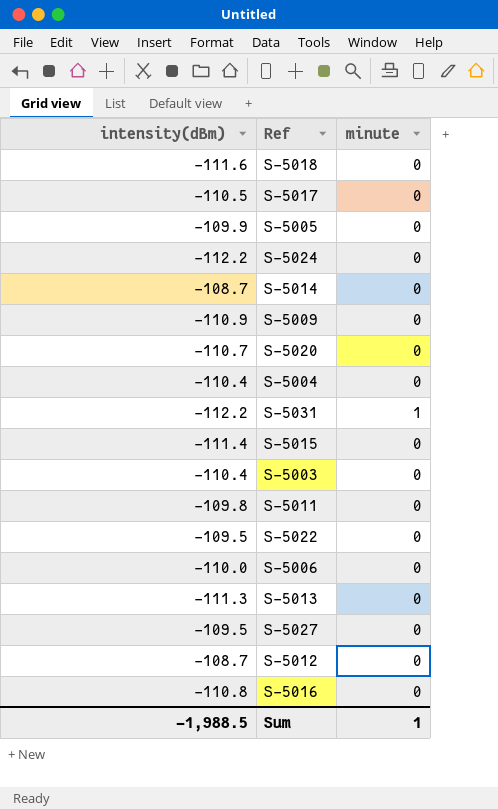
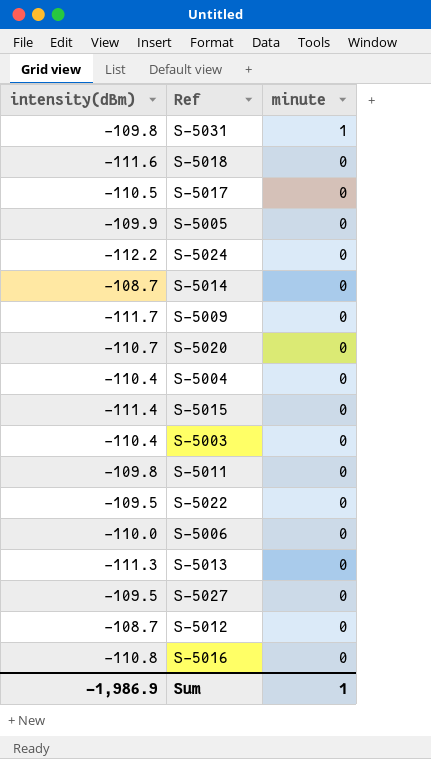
row order: none -> minute descending
S-5031 | intensity(dBm): -112.2 -> -109.8
S-5009 | intensity(dBm): -110.9 -> -111.7
Sum | intensity(dBm): -1,988.5 -> -1,986.9

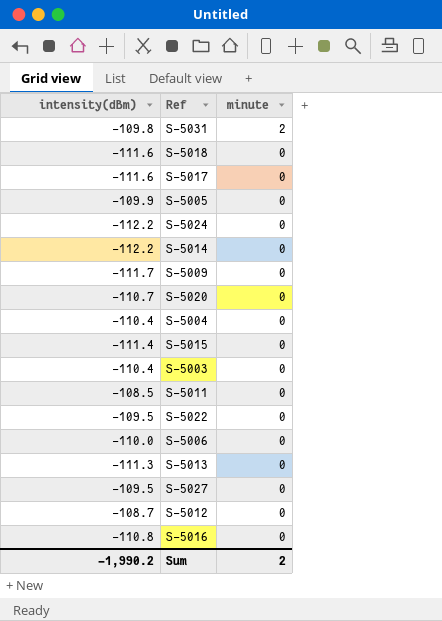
S-5031 | minute: 1 -> 2
S-5017 | intensity(dBm): -110.5 -> -111.6
S-5014 | intensity(dBm): -108.7 -> -112.2
S-5011 | intensity(dBm): -109.8 -> -108.5
Sum | intensity(dBm): -1,986.9 -> -1,990.2
Sum | minute: 1 -> 2

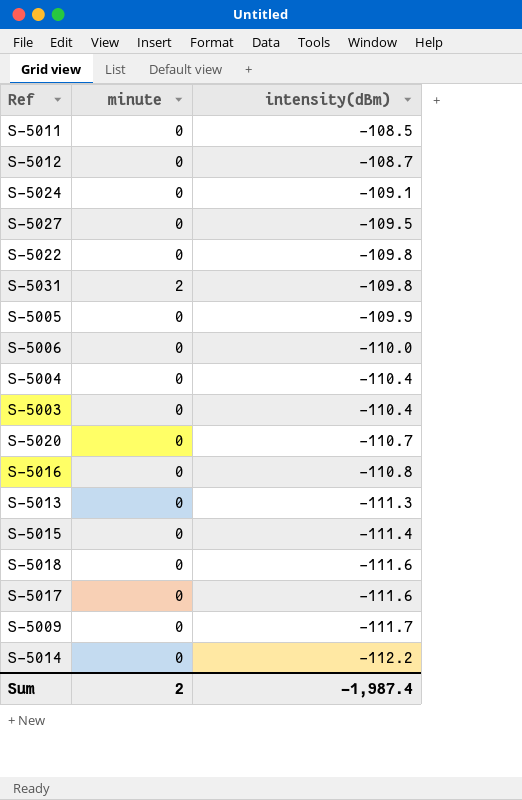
row order: minute descending -> intensity(dBm) descending
column intensity(dBm) | position: 1 -> 3
S-5024 | intensity(dBm): -112.2 -> -109.1
S-5022 | intensity(dBm): -109.5 -> -109.8
Sum | intensity(dBm): -1,990.2 -> -1,987.4

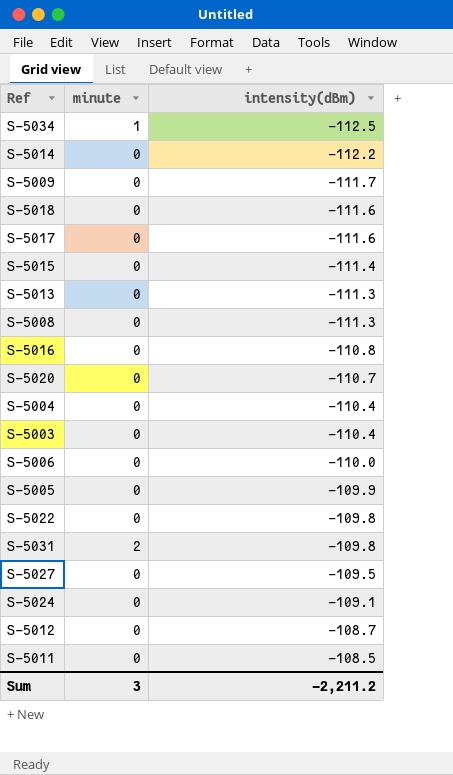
row order: intensity(dBm) descending -> intensity(dBm) ascending
row S-5034: none -> 1 | -112.5
row S-5008: none -> 0 | -111.3
Sum | minute: 2 -> 3
Sum | intensity(dBm): -1,987.4 -> -2,211.2

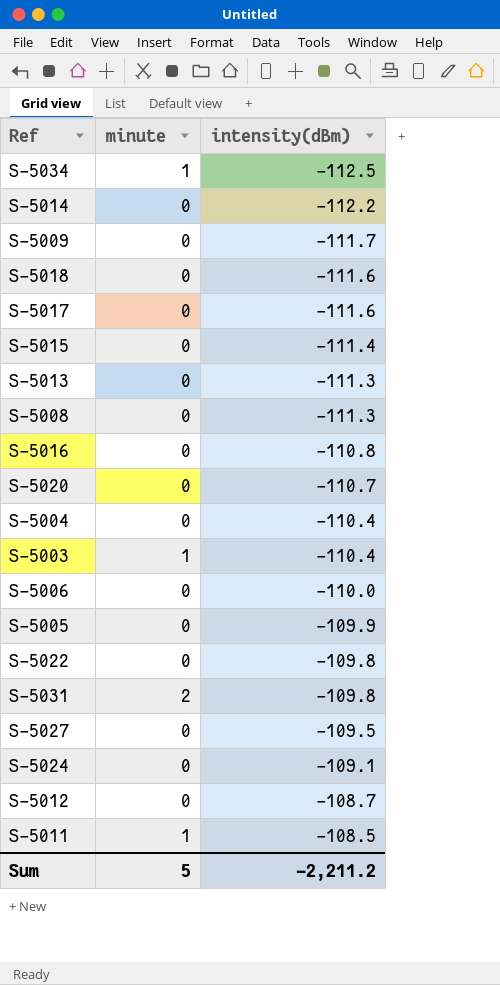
S-5003 | minute: 0 -> 1
S-5011 | minute: 0 -> 1
Sum | minute: 3 -> 5

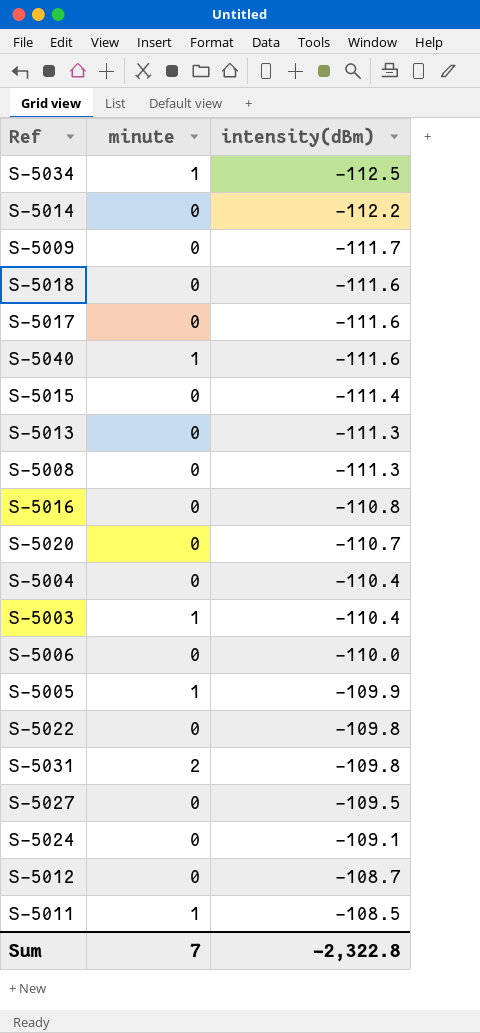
row S-5040: none -> 1 | -111.6
S-5005 | minute: 0 -> 1
Sum | minute: 5 -> 7
Sum | intensity(dBm): -2,211.2 -> -2,322.8

